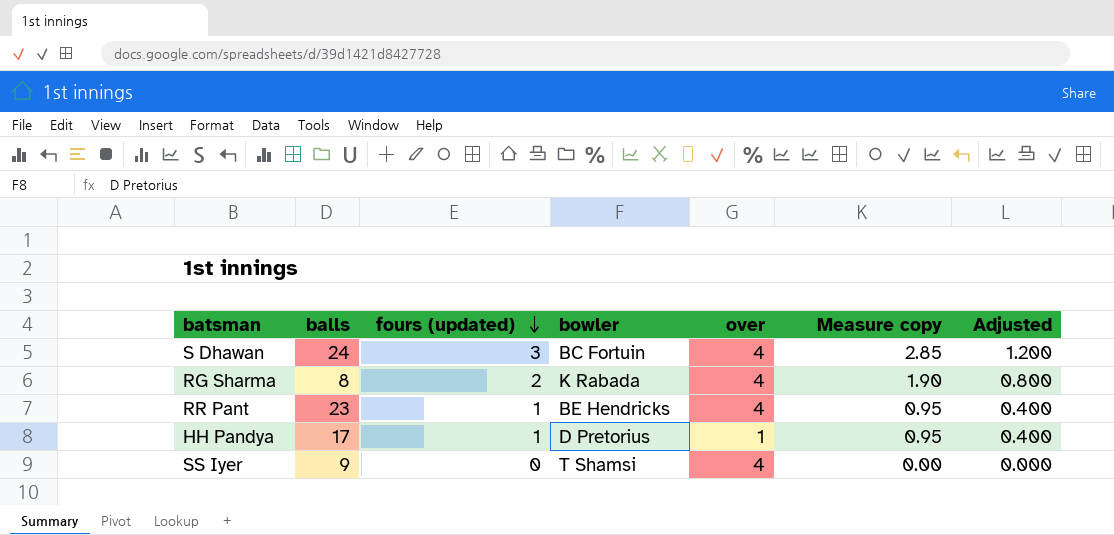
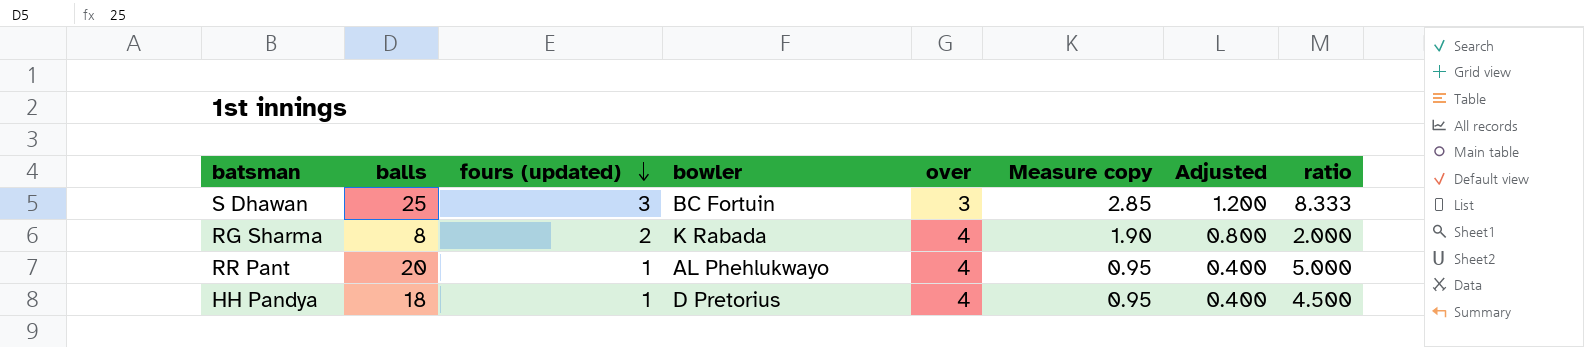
column ratio | formula: none -> [balls] / [over]
row SS Iyer: 9 | 0 | T Shamsi | 4 | 0.00 | 0.000 -> none
S Dhawan | balls: 24 -> 25
S Dhawan | over: 4 -> 3
RR Pant | balls: 23 -> 20
RR Pant | bowler: BE Hendricks -> AL Phehlukwayo
HH Pandya | balls: 17 -> 18
HH Pandya | over: 1 -> 4

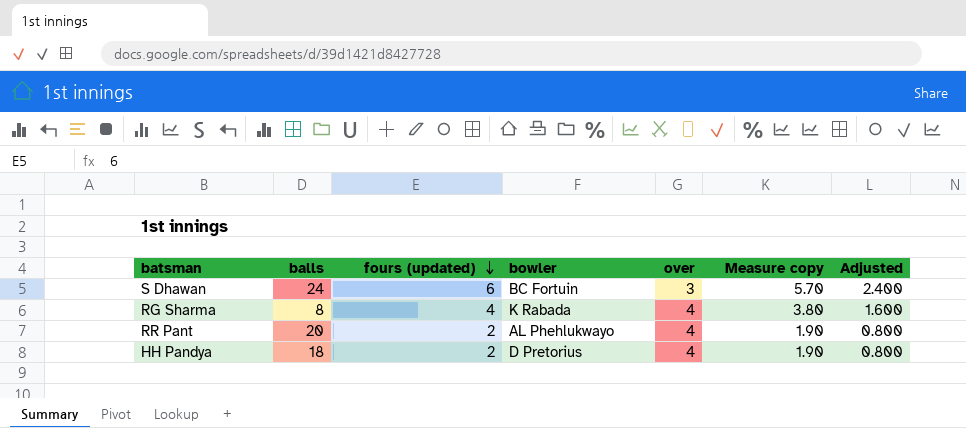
column ratio | formula: [balls] / [over] -> none
S Dhawan | balls: 25 -> 24
S Dhawan | fours (updated): 3 -> 6
S Dhawan | Measure copy: 2.85 -> 5.70
S Dhawan | Adjusted: 1.200 -> 2.400
RG Sharma | fours (updated): 2 -> 4
RG Sharma | Measure copy: 1.90 -> 3.80
RG Sharma | Adjusted: 0.800 -> 1.600
RR Pant | fours (updated): 1 -> 2
RR Pant | Measure copy: 0.95 -> 1.90
RR Pant | Adjusted: 0.400 -> 0.800
HH Pandya | fours (updated): 1 -> 2
HH Pandya | Measure copy: 0.95 -> 1.90
HH Pandya | Adjusted: 0.400 -> 0.800

